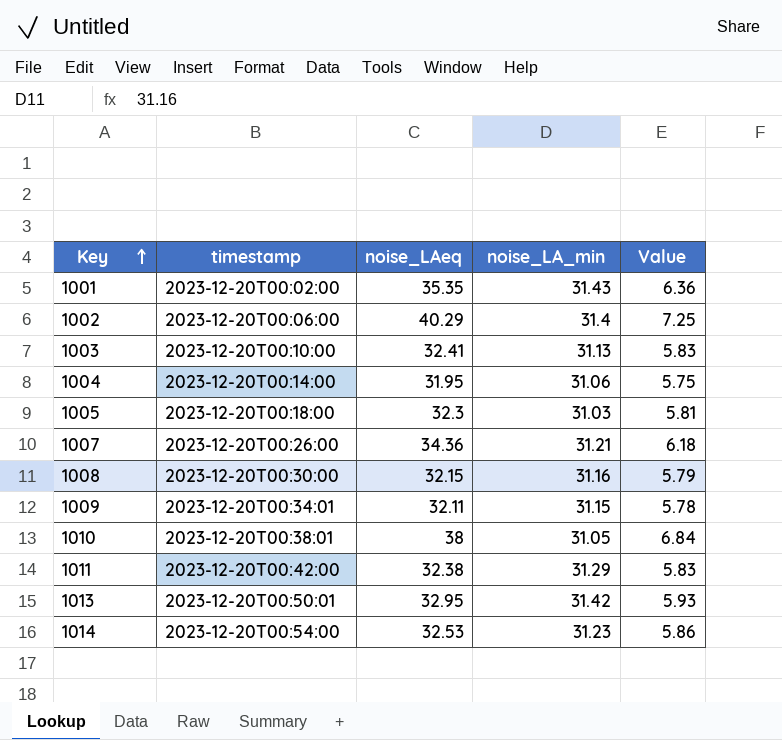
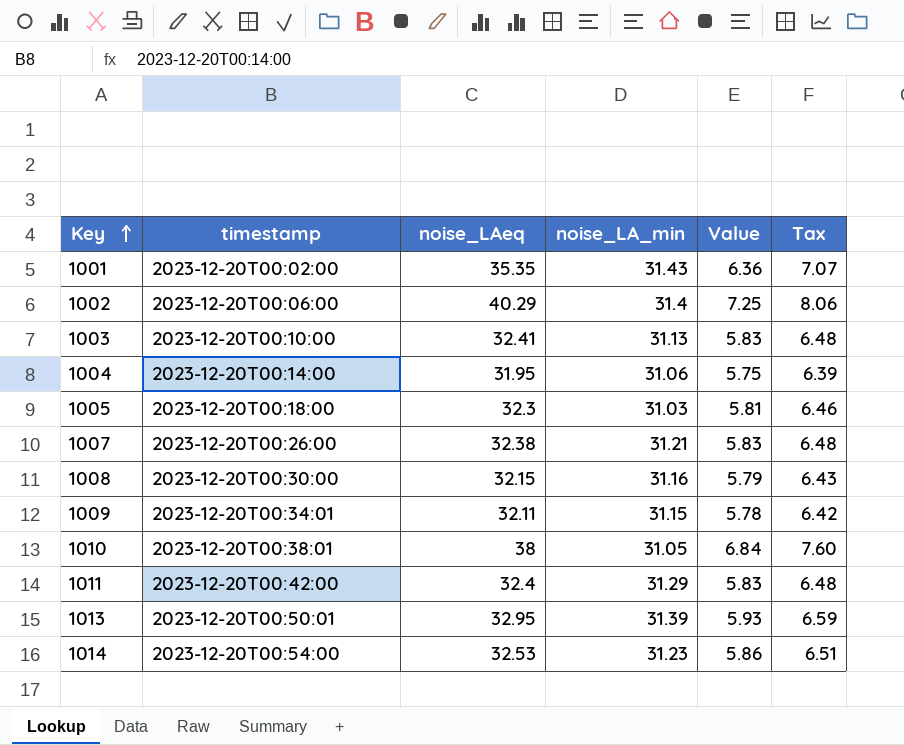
column Tax | formula: none -> [noise_LAeq] * 0.2
1007 | noise_LAeq: 34.36 -> 32.38
1007 | Value: 6.18 -> 5.83
1011 | noise_LAeq: 32.38 -> 32.4
1013 | noise_LA_min: 31.42 -> 31.39

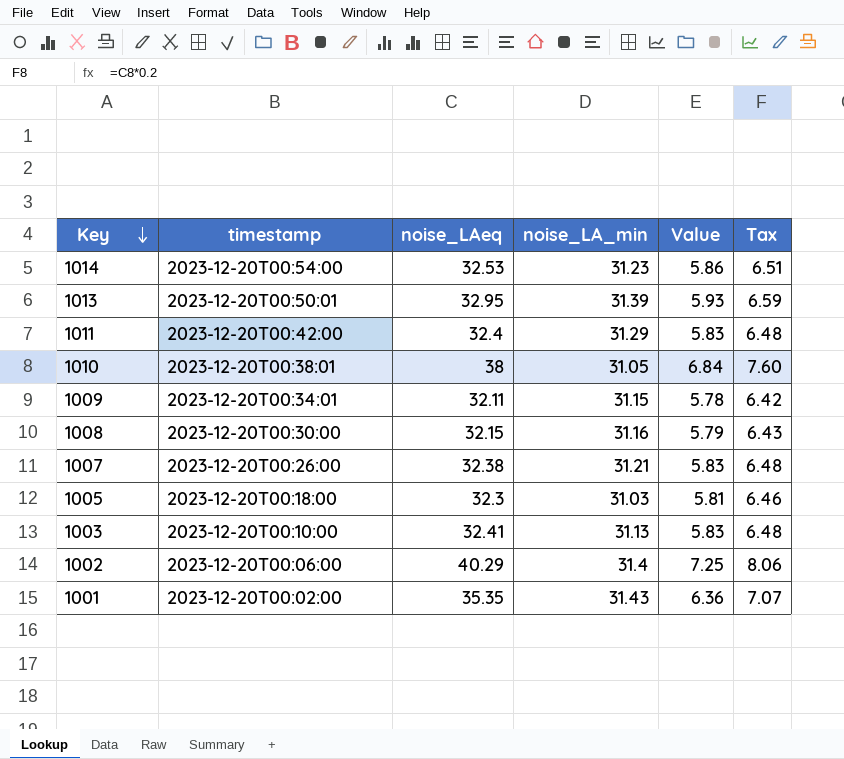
row order: Key ascending -> Key descending
row 1004: 2023-12-20T00:14:00 | 31.95 | 31.06 | 5.75 | 6.39 -> none

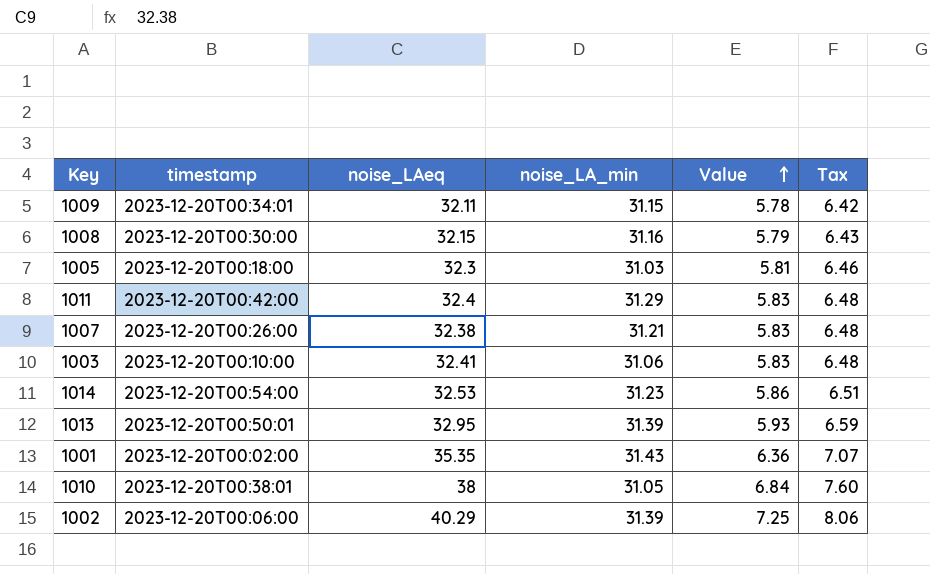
row order: Key descending -> Value ascending
1003 | noise_LA_min: 31.13 -> 31.06
1002 | noise_LA_min: 31.4 -> 31.39

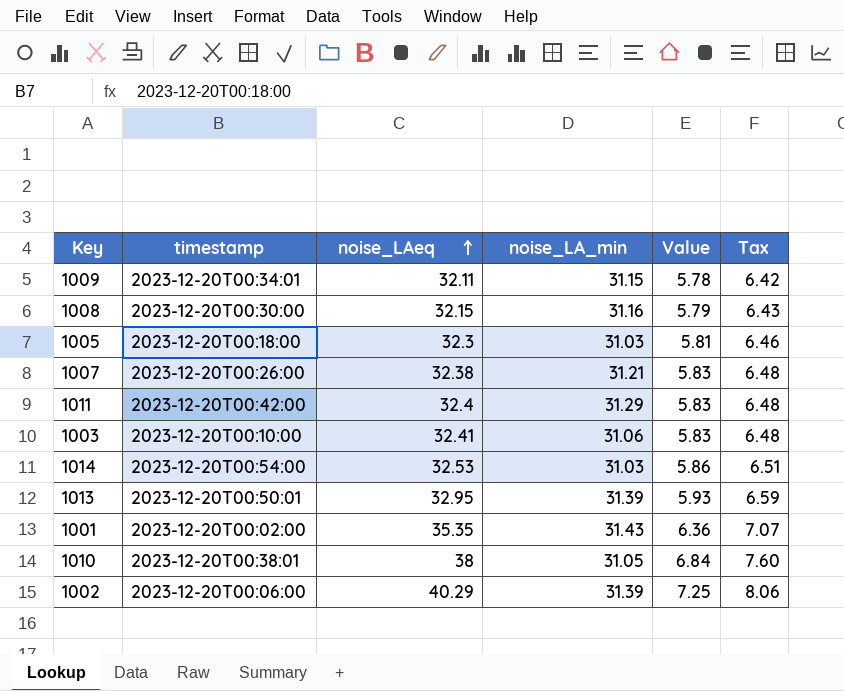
row order: Value ascending -> noise_LAeq ascending
1014 | noise_LA_min: 31.23 -> 31.03

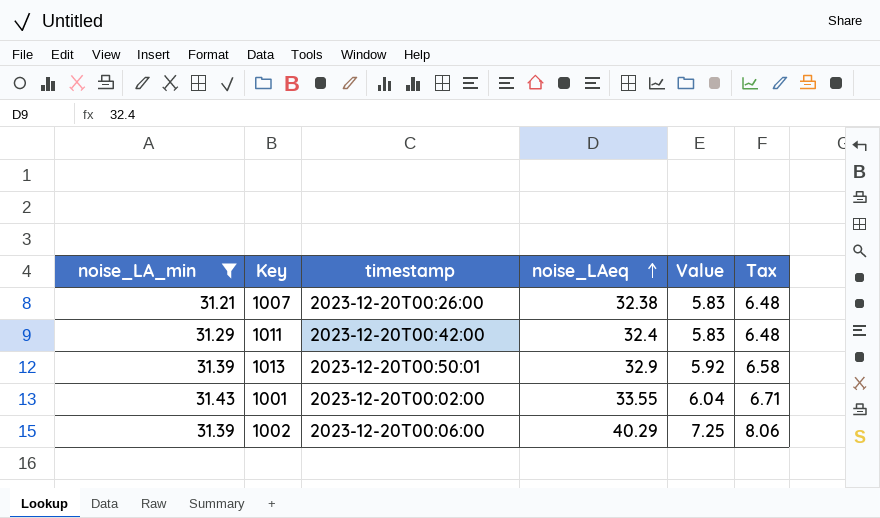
filter: none -> noise_LA_min >= 31.21
column noise_LA_min | position: 4 -> 1
1013 | noise_LAeq: 32.95 -> 32.9
1013 | Value: 5.93 -> 5.92
1013 | Tax: 6.59 -> 6.58
1001 | noise_LAeq: 35.35 -> 33.55
1001 | Value: 6.36 -> 6.04
1001 | Tax: 7.07 -> 6.71

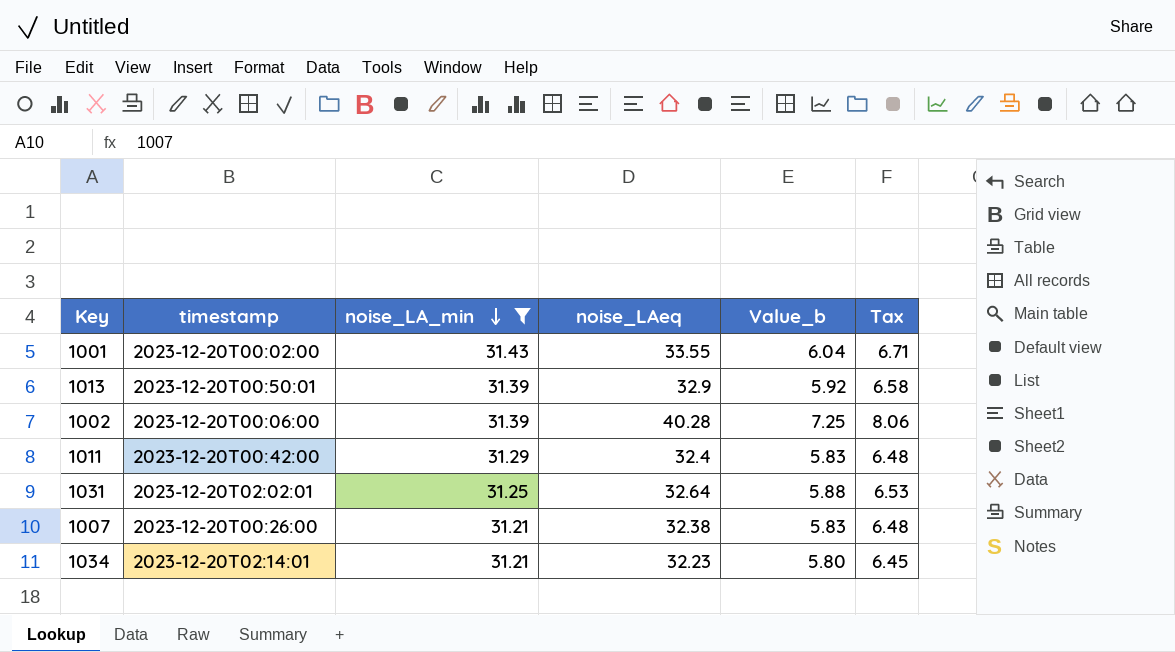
row order: noise_LAeq ascending -> noise_LA_min descending
column noise_LA_min | position: 1 -> 3
column name: Value -> Value_b
1002 | noise_LAeq: 40.29 -> 40.28
row 1031: none -> 2023-12-20T02:02:01 | 31.25 | 32.64 | 5.88 | 6.53
row 1034: none -> 2023-12-20T02:14:01 | 31.21 | 32.23 | 5.80 | 6.45

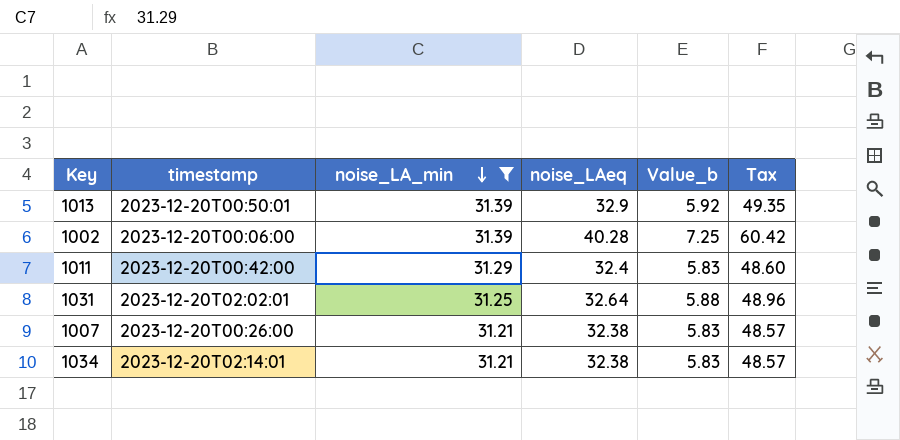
column Tax | formula: [noise_LAeq] * 0.2 -> [noise_LAeq] * 1.5
row 1001: 2023-12-20T00:02:00 | 31.43 | 33.55 | 6.04 | 6.71 -> none
1034 | noise_LAeq: 32.23 -> 32.38
1034 | Value_b: 5.80 -> 5.83

